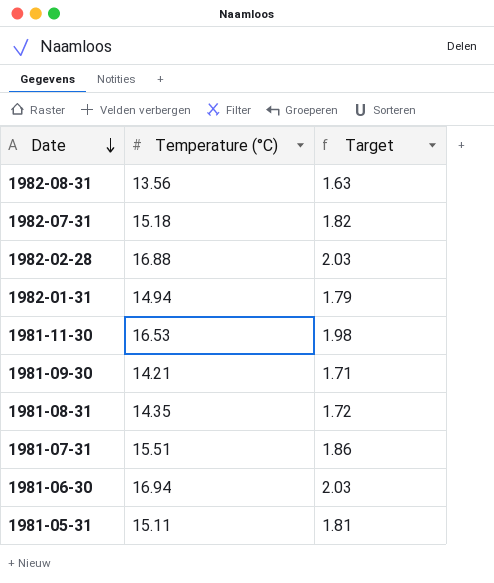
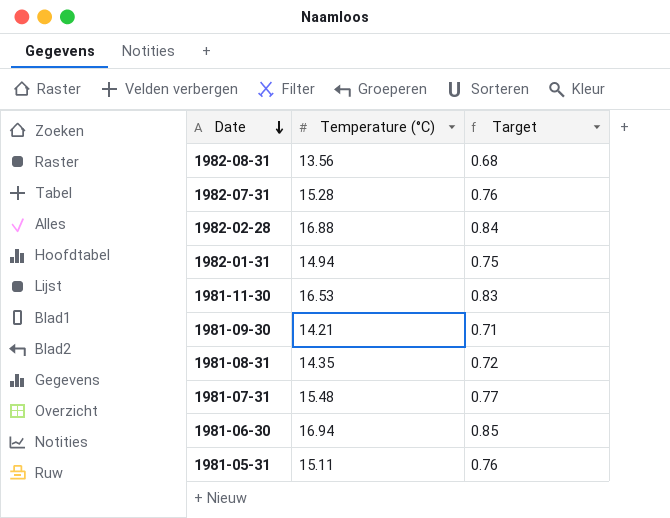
column Target | formula: [Temperature (°C)] * 0.12 -> [Temperature (°C)] * 0.05
1982-07-31 | Temperature (°C): 15.18 -> 15.28
1981-07-31 | Temperature (°C): 15.51 -> 15.48

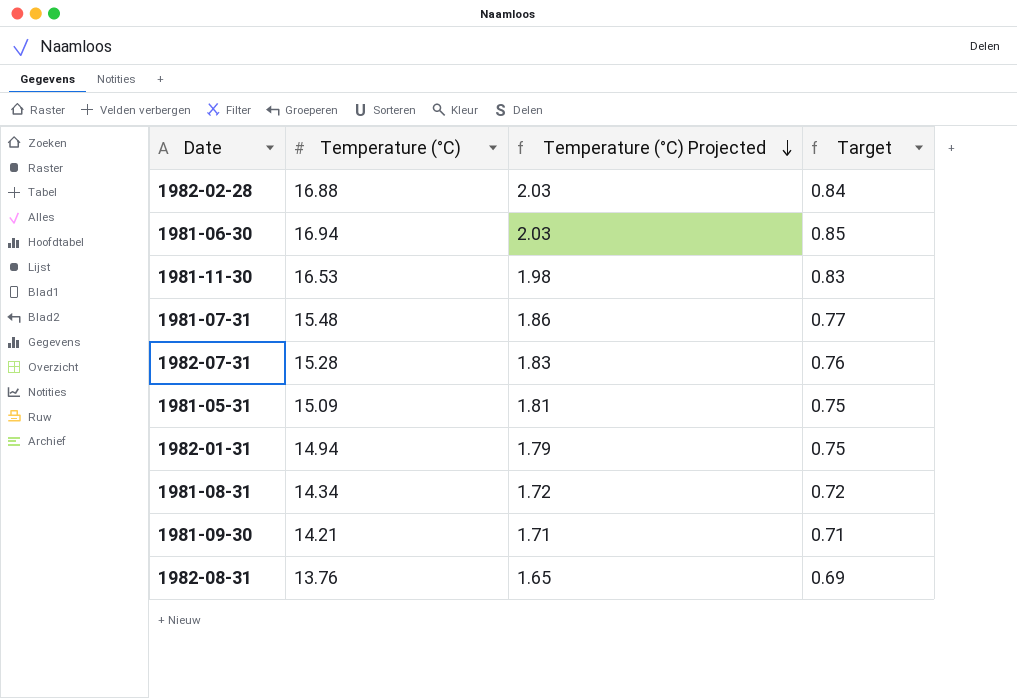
row order: Date descending -> Temperature (°C) Projected descending
column Temperature (°C) Projected | formula: none -> [Temperature (°C)] * 0.12
1981-05-31 | Temperature (°C): 15.11 -> 15.09
1981-05-31 | Target: 0.76 -> 0.75
1981-08-31 | Temperature (°C): 14.35 -> 14.34
1982-08-31 | Temperature (°C): 13.56 -> 13.76
1982-08-31 | Target: 0.68 -> 0.69

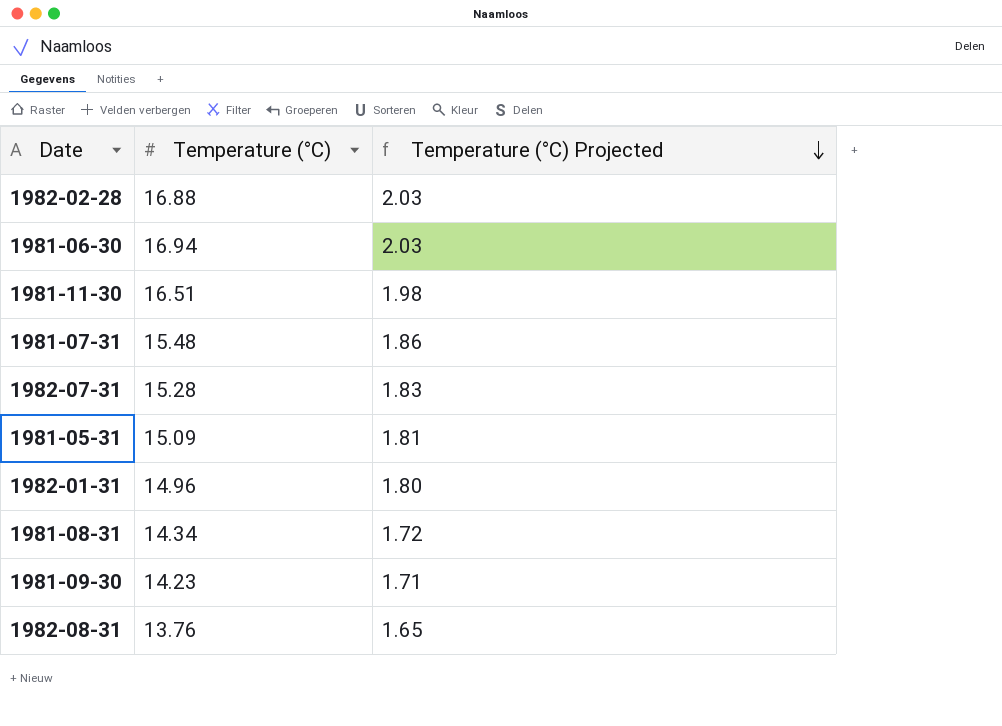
column Target | formula: [Temperature (°C)] * 0.05 -> none
1981-11-30 | Temperature (°C): 16.53 -> 16.51
1982-01-31 | Temperature (°C): 14.94 -> 14.96
1982-01-31 | Temperature (°C) Projected: 1.79 -> 1.80
1981-09-30 | Temperature (°C): 14.21 -> 14.23

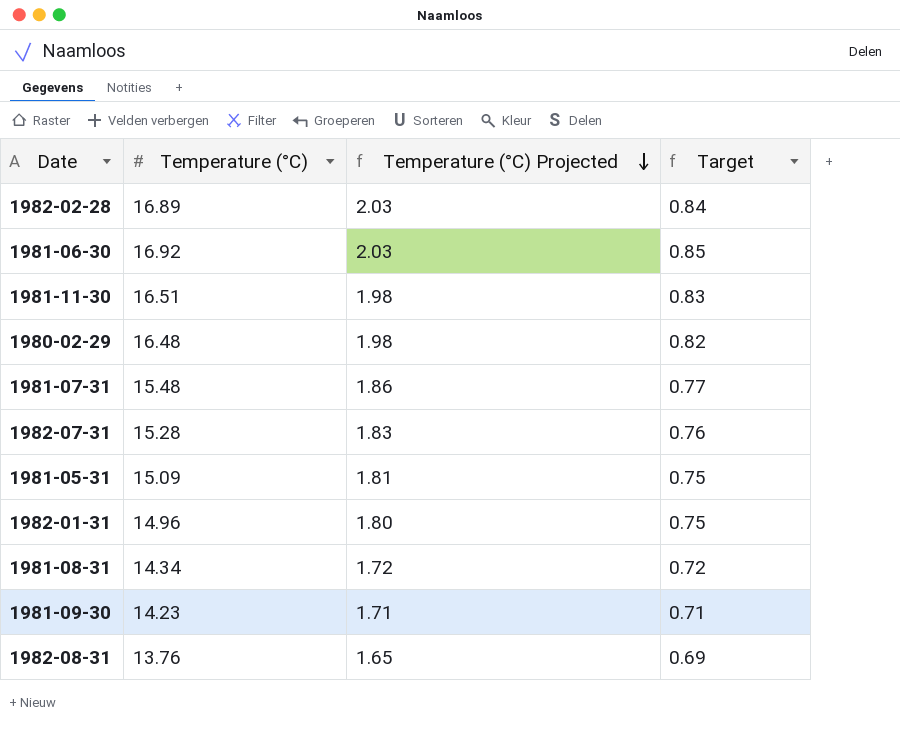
column Target | formula: none -> [Temperature (°C)] * 0.05
1982-02-28 | Temperature (°C): 16.88 -> 16.89
1981-06-30 | Temperature (°C): 16.94 -> 16.92
row 1980-02-29: none -> 16.48 | 1.98 | 0.82

